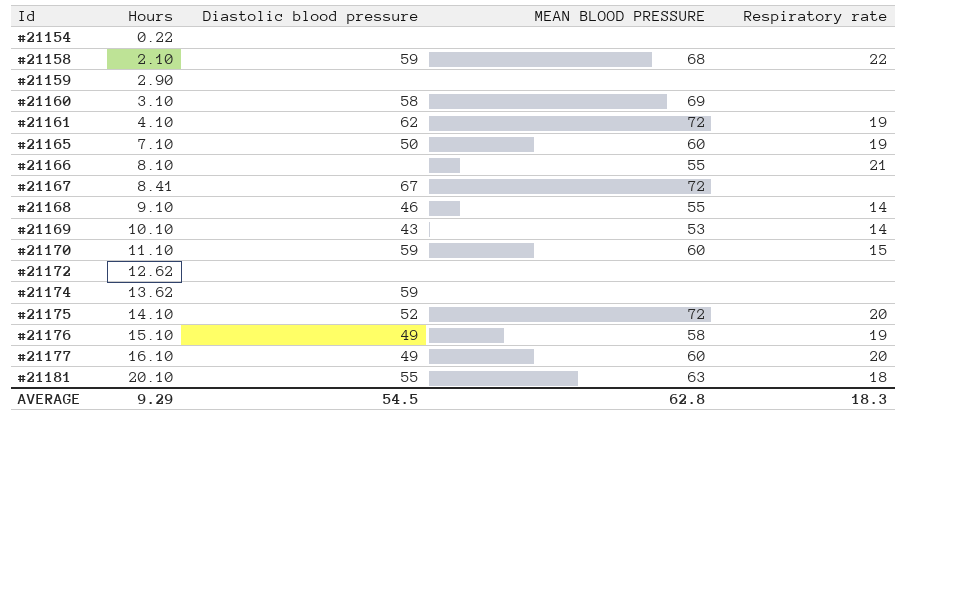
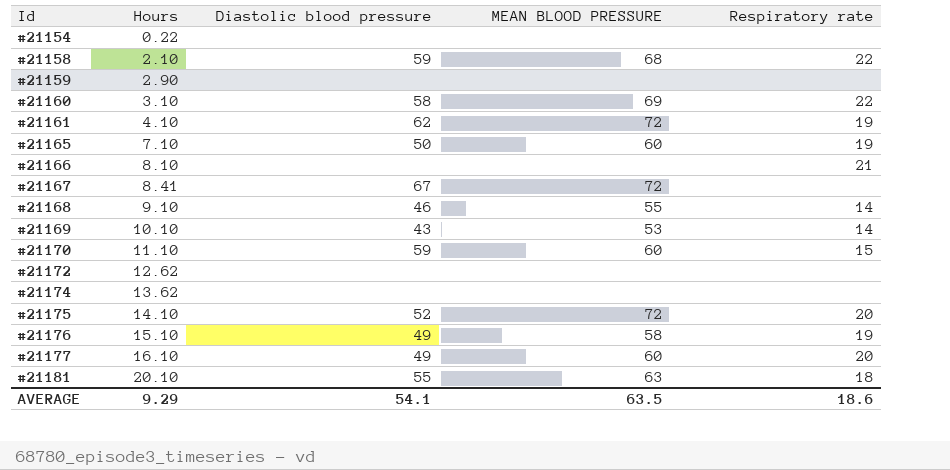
#21160 | Respiratory rate: none -> 22
#21166 | MEAN BLOOD PRESSURE: 55 -> none
#21174 | Diastolic blood pressure: 59 -> none
AVERAGE | Diastolic blood pressure: 54.5 -> 54.1
AVERAGE | MEAN BLOOD PRESSURE: 62.8 -> 63.5
AVERAGE | Respiratory rate: 18.3 -> 18.6

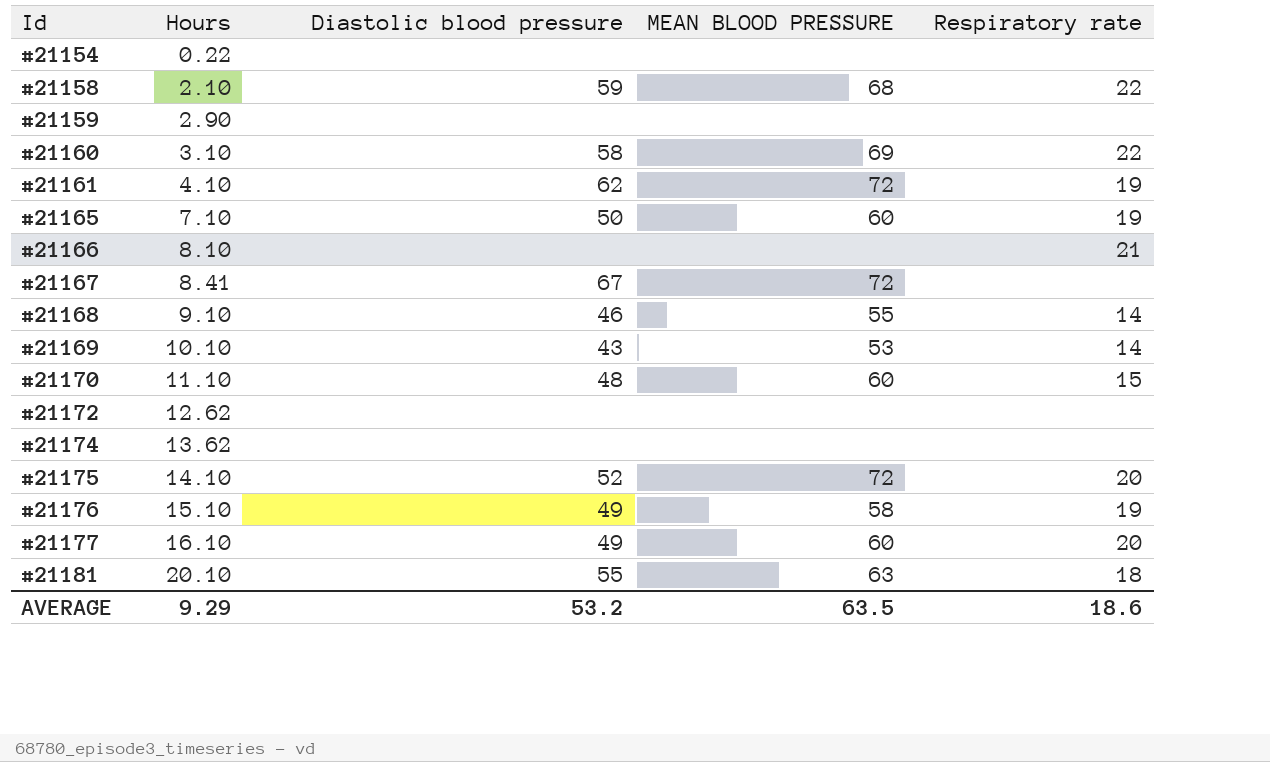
#21170 | Diastolic blood pressure: 59 -> 48
AVERAGE | Diastolic blood pressure: 54.1 -> 53.2

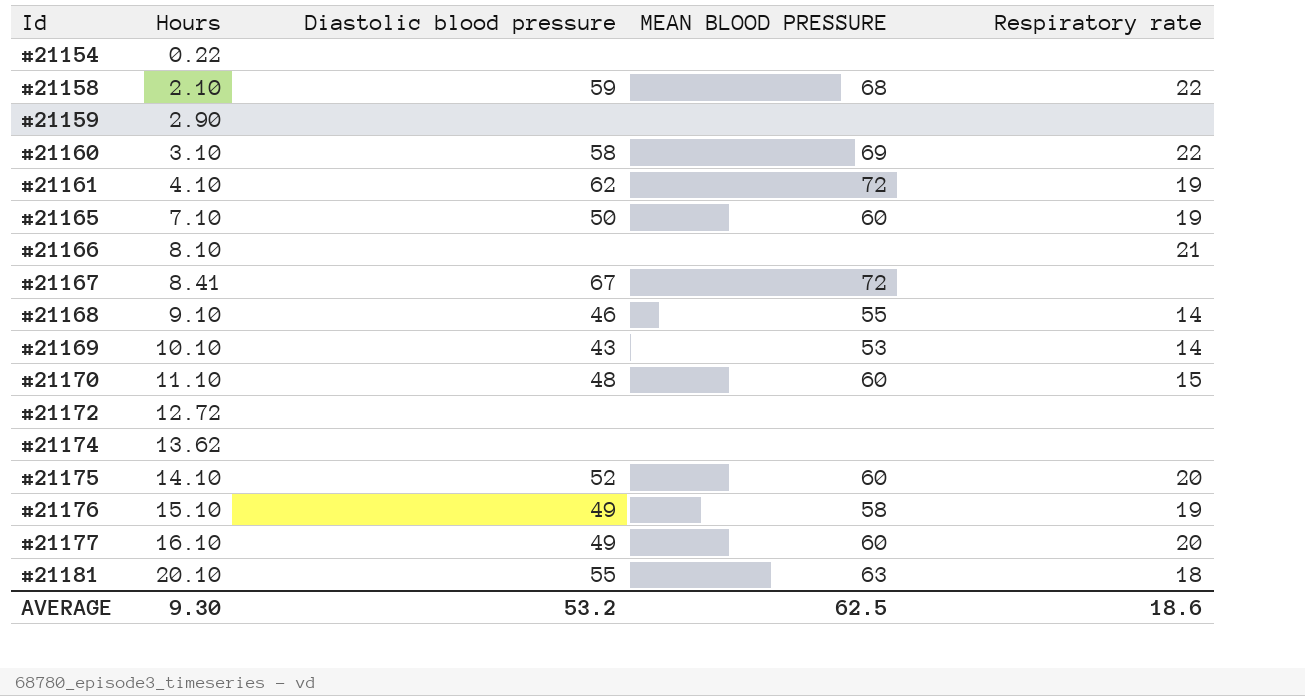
#21172 | Hours: 12.62 -> 12.72
#21175 | MEAN BLOOD PRESSURE: 72 -> 60
AVERAGE | Hours: 9.29 -> 9.30
AVERAGE | MEAN BLOOD PRESSURE: 63.5 -> 62.5

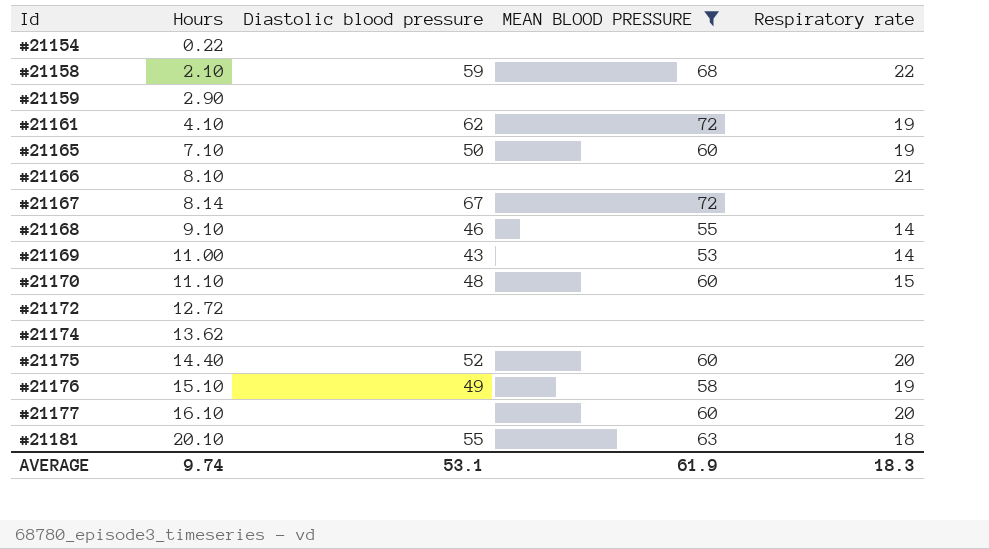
filter: none -> MEAN BLOOD PRESSURE != 69
#21167 | Hours: 8.41 -> 8.14
#21169 | Hours: 10.10 -> 11.00
#21175 | Hours: 14.10 -> 14.40
#21177 | Diastolic blood pressure: 49 -> none
AVERAGE | Hours: 9.30 -> 9.74
AVERAGE | Diastolic blood pressure: 53.2 -> 53.1
AVERAGE | MEAN BLOOD PRESSURE: 62.5 -> 61.9
AVERAGE | Respiratory rate: 18.6 -> 18.3

